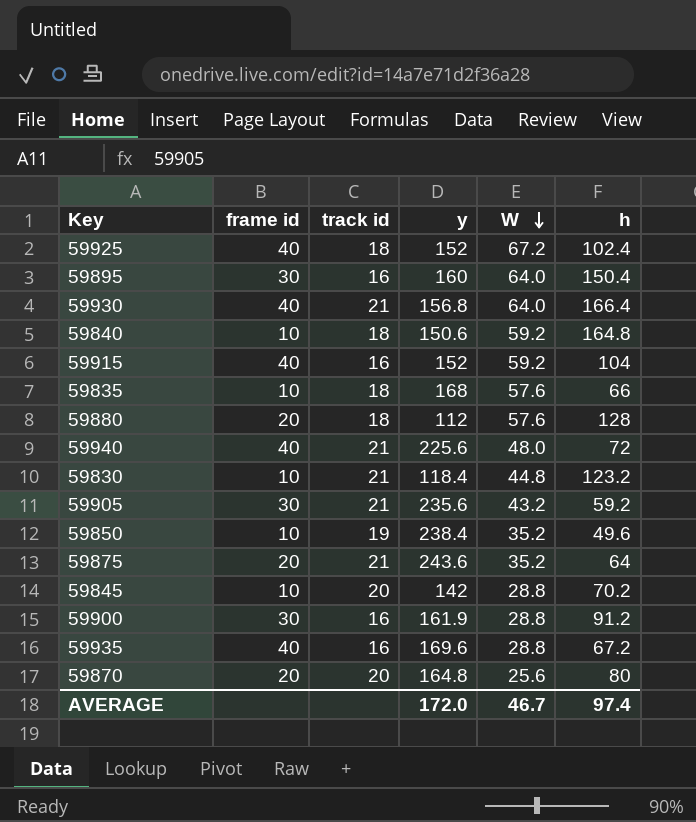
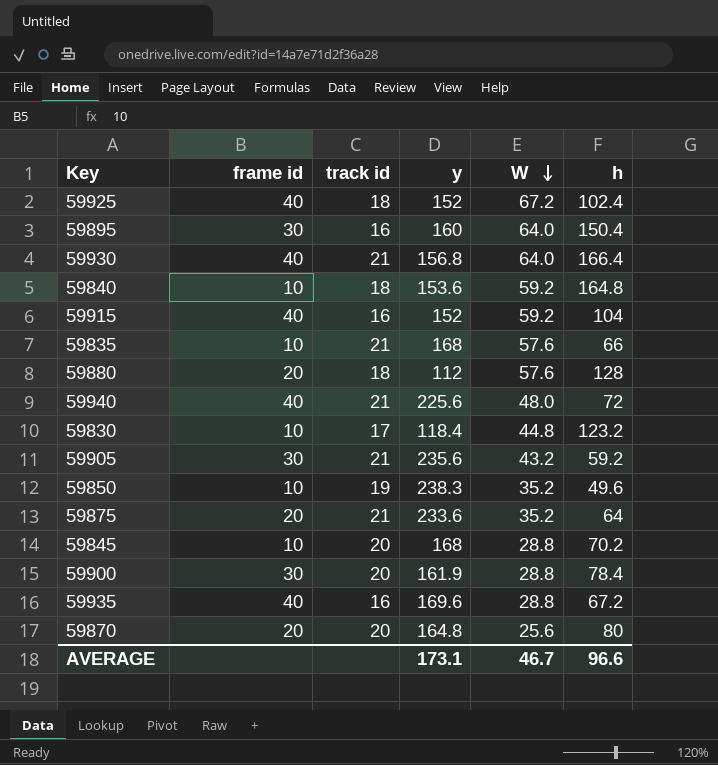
59840 | y: 150.6 -> 153.6
59835 | track id: 18 -> 21
59830 | track id: 21 -> 17
59850 | y: 238.4 -> 238.3
59875 | y: 243.6 -> 233.6
59845 | y: 142 -> 168
59900 | track id: 16 -> 20
59900 | h: 91.2 -> 78.4
AVERAGE | y: 172.0 -> 173.1
AVERAGE | h: 97.4 -> 96.6

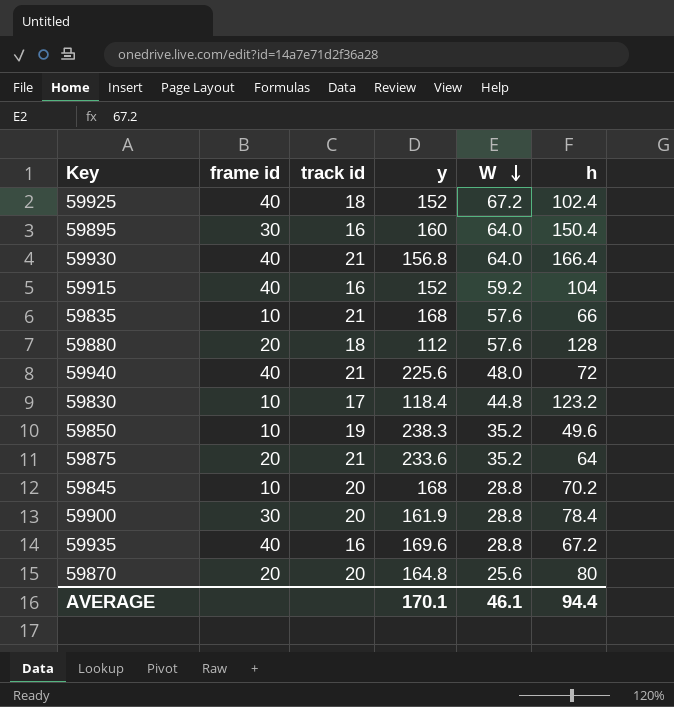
row 59840: 10 | 18 | 153.6 | 59.2 | 164.8 -> none
row 59905: 30 | 21 | 235.6 | 43.2 | 59.2 -> none
AVERAGE | y: 173.1 -> 170.1
AVERAGE | W: 46.7 -> 46.1
AVERAGE | h: 96.6 -> 94.4

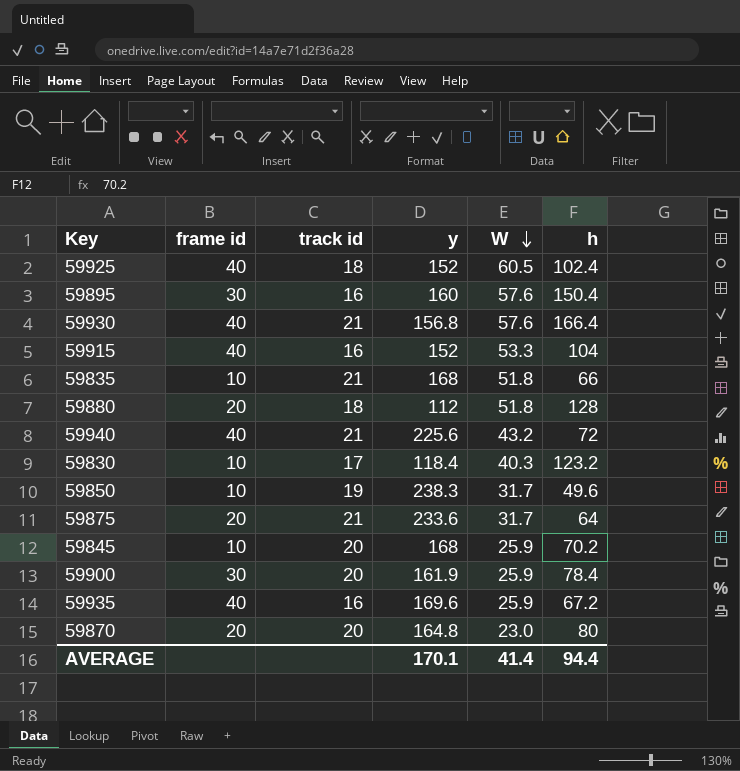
59925 | W: 67.2 -> 60.5
59895 | W: 64.0 -> 57.6
59930 | W: 64.0 -> 57.6
59915 | W: 59.2 -> 53.3
59835 | W: 57.6 -> 51.8
59880 | W: 57.6 -> 51.8
59940 | W: 48.0 -> 43.2
59830 | W: 44.8 -> 40.3
59850 | W: 35.2 -> 31.7
59875 | W: 35.2 -> 31.7
59845 | W: 28.8 -> 25.9
59900 | W: 28.8 -> 25.9
59935 | W: 28.8 -> 25.9
59870 | W: 25.6 -> 23.0
AVERAGE | W: 46.1 -> 41.4

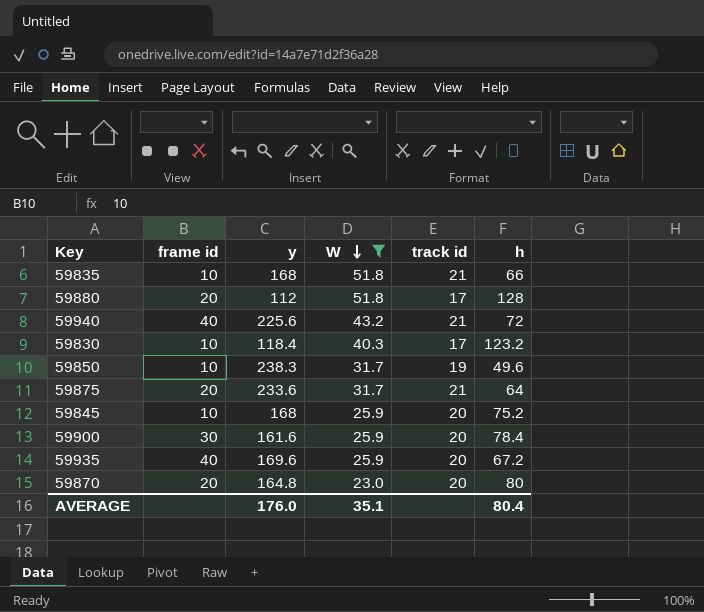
filter: none -> W <= 51.8
column track id | position: 3 -> 5
59880 | track id: 18 -> 17
59845 | h: 70.2 -> 75.2
59900 | y: 161.9 -> 161.6
59935 | track id: 16 -> 20
AVERAGE | y: 170.1 -> 176.0
AVERAGE | W: 41.4 -> 35.1
AVERAGE | h: 94.4 -> 80.4

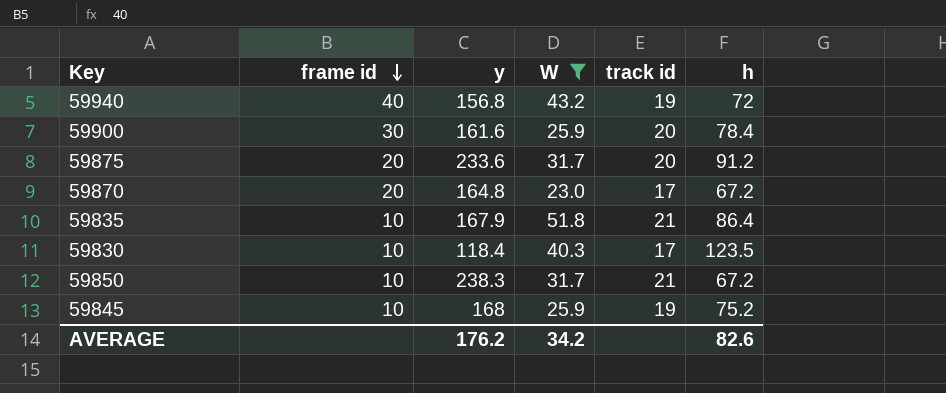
row order: W descending -> frame id descending
row 59880: 20 | 112 | 51.8 | 17 | 128 -> none
row 59935: 40 | 169.6 | 25.9 | 20 | 67.2 -> none
59940 | y: 225.6 -> 156.8
59940 | track id: 21 -> 19
59875 | track id: 21 -> 20
59875 | h: 64 -> 91.2
59870 | track id: 20 -> 17
59870 | h: 80 -> 67.2
59835 | y: 168 -> 167.9
59835 | h: 66 -> 86.4
59830 | h: 123.2 -> 123.5
59850 | track id: 19 -> 21
59850 | h: 49.6 -> 67.2
59845 | track id: 20 -> 19
AVERAGE | y: 176.0 -> 176.2
AVERAGE | W: 35.1 -> 34.2
AVERAGE | h: 80.4 -> 82.6

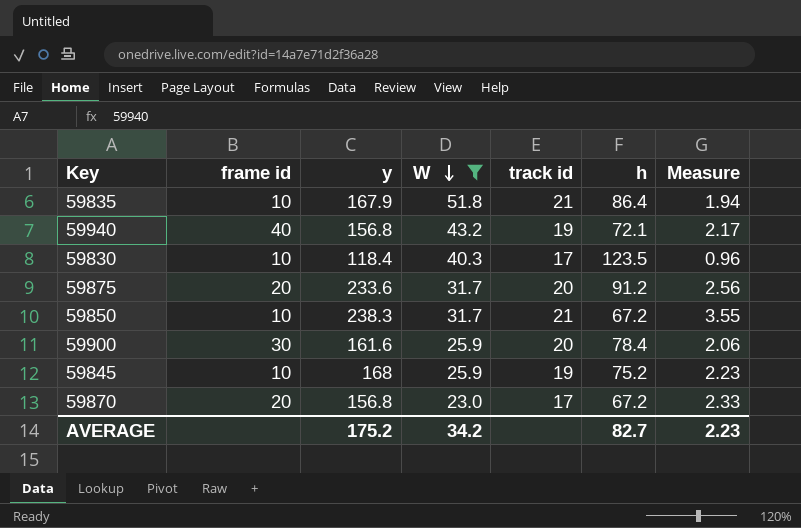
row order: frame id descending -> W descending
column Measure | formula: none -> [y] / [h]
59940 | h: 72 -> 72.1
59870 | y: 164.8 -> 156.8
AVERAGE | y: 176.2 -> 175.2
AVERAGE | h: 82.6 -> 82.7

